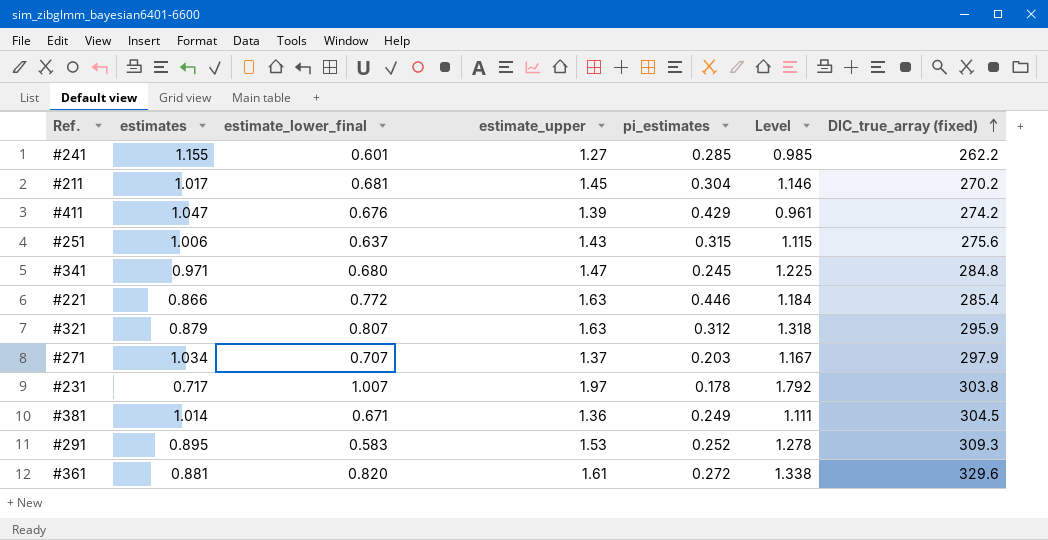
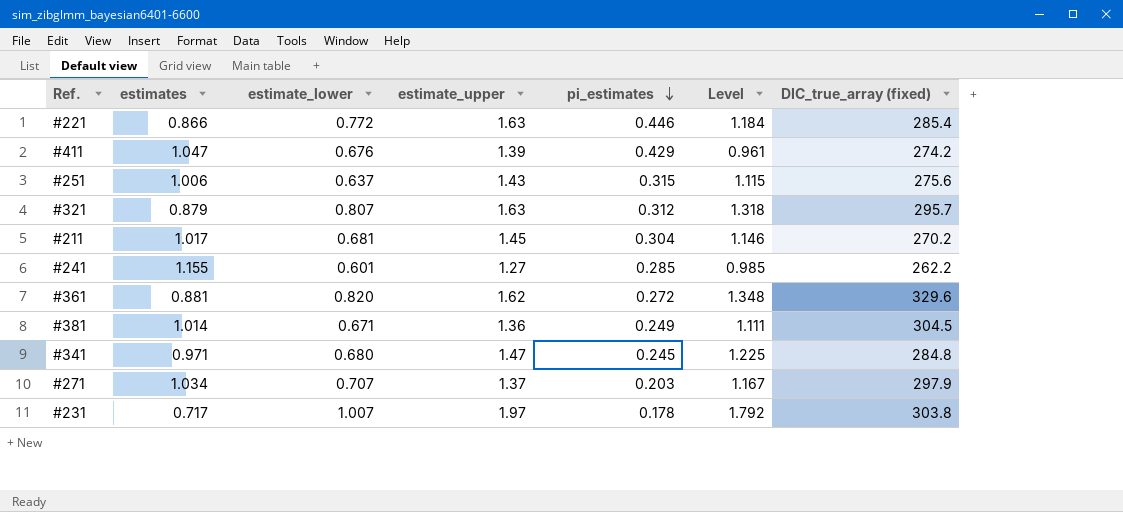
row order: DIC_true_array (fixed) ascending -> pi_estimates descending
column name: estimate_lower_final -> estimate_lower
row #291: 0.895 | 0.583 | 1.53 | 0.252 | 1.278 | 309.3 -> none
#321 | DIC_true_array (fixed): 295.9 -> 295.7
#361 | estimate_upper: 1.61 -> 1.62
#361 | Level: 1.338 -> 1.348

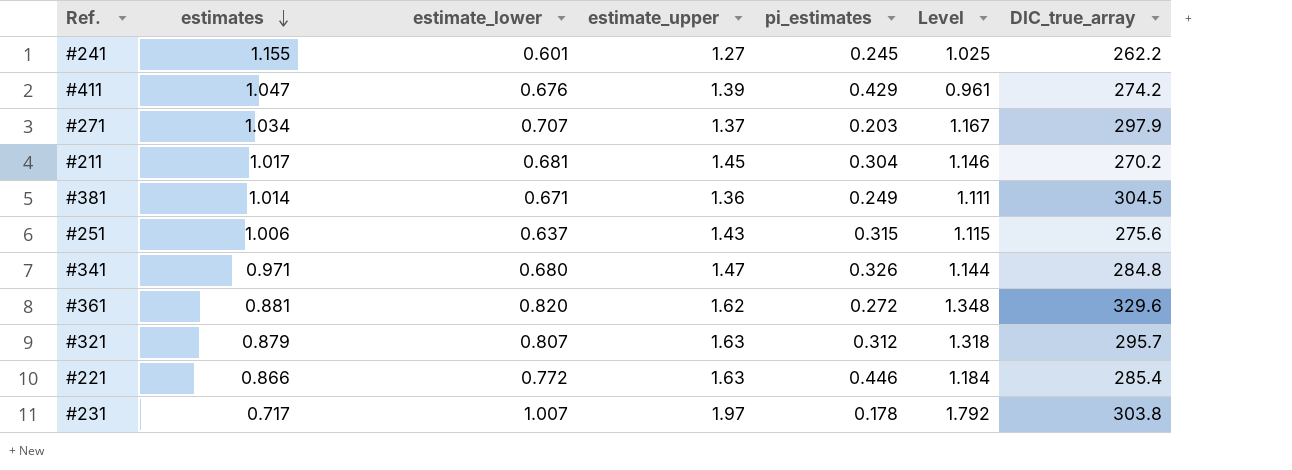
row order: pi_estimates descending -> estimates descending
column name: DIC_true_array (fixed) -> DIC_true_array
#241 | pi_estimates: 0.285 -> 0.245
#241 | Level: 0.985 -> 1.025
#341 | pi_estimates: 0.245 -> 0.326
#341 | Level: 1.225 -> 1.144

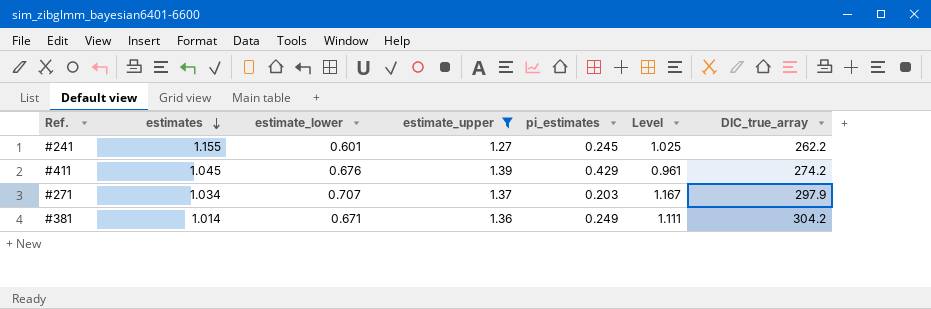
filter: none -> estimate_upper <= 1.39
#411 | estimates: 1.047 -> 1.045
#381 | DIC_true_array: 304.5 -> 304.2

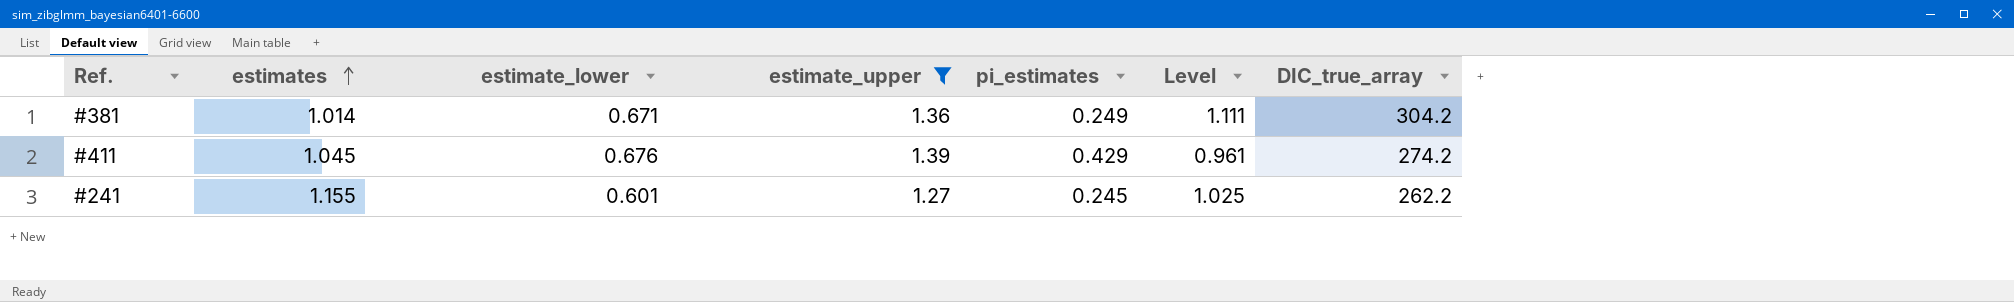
row order: estimates descending -> estimates ascending
row #271: 1.034 | 0.707 | 1.37 | 0.203 | 1.167 | 297.9 -> none

